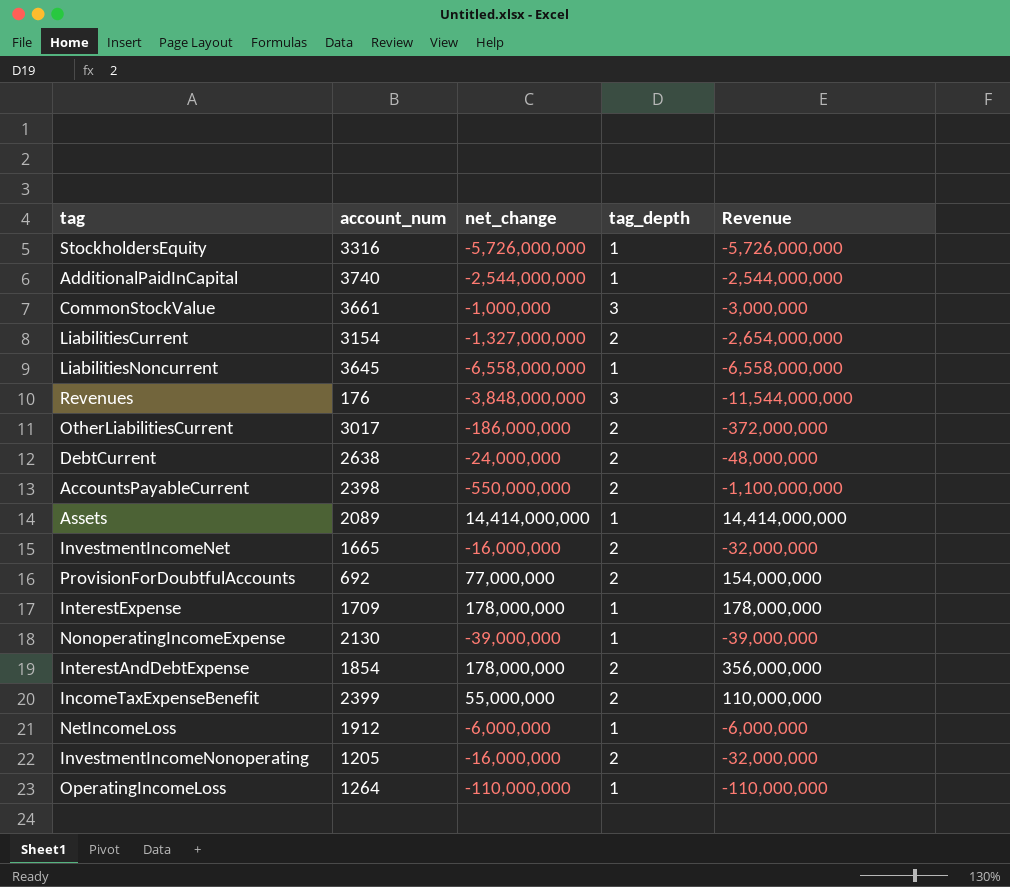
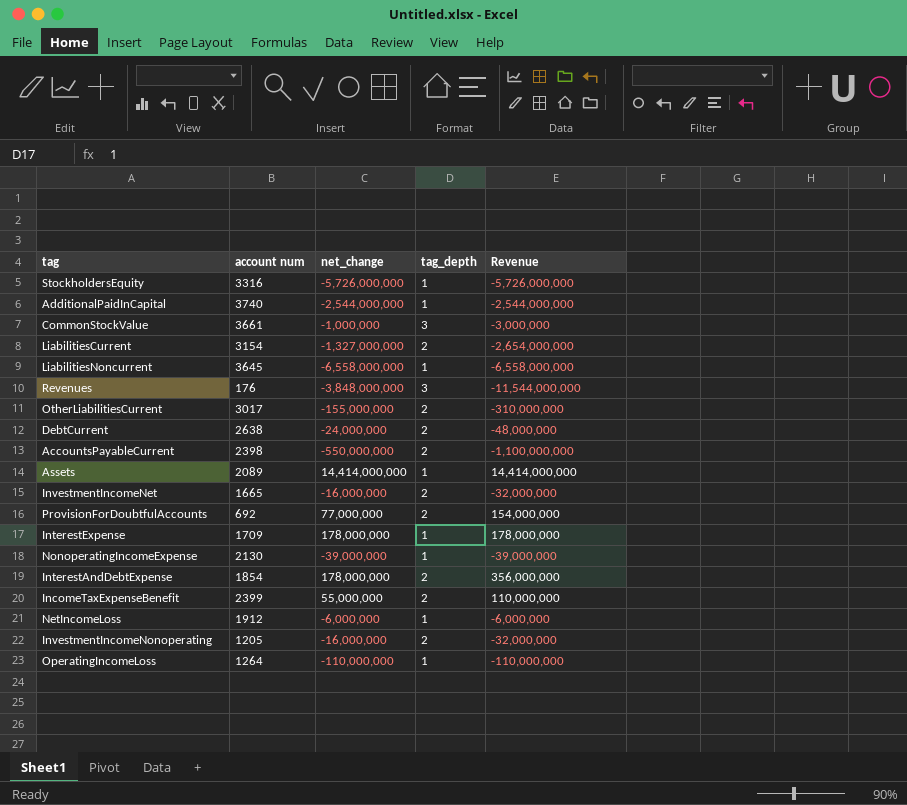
column name: account_num -> account num
OtherLiabilitiesCurrent | net_change: -186,000,000 -> -155,000,000
OtherLiabilitiesCurrent | Revenue: -372,000,000 -> -310,000,000

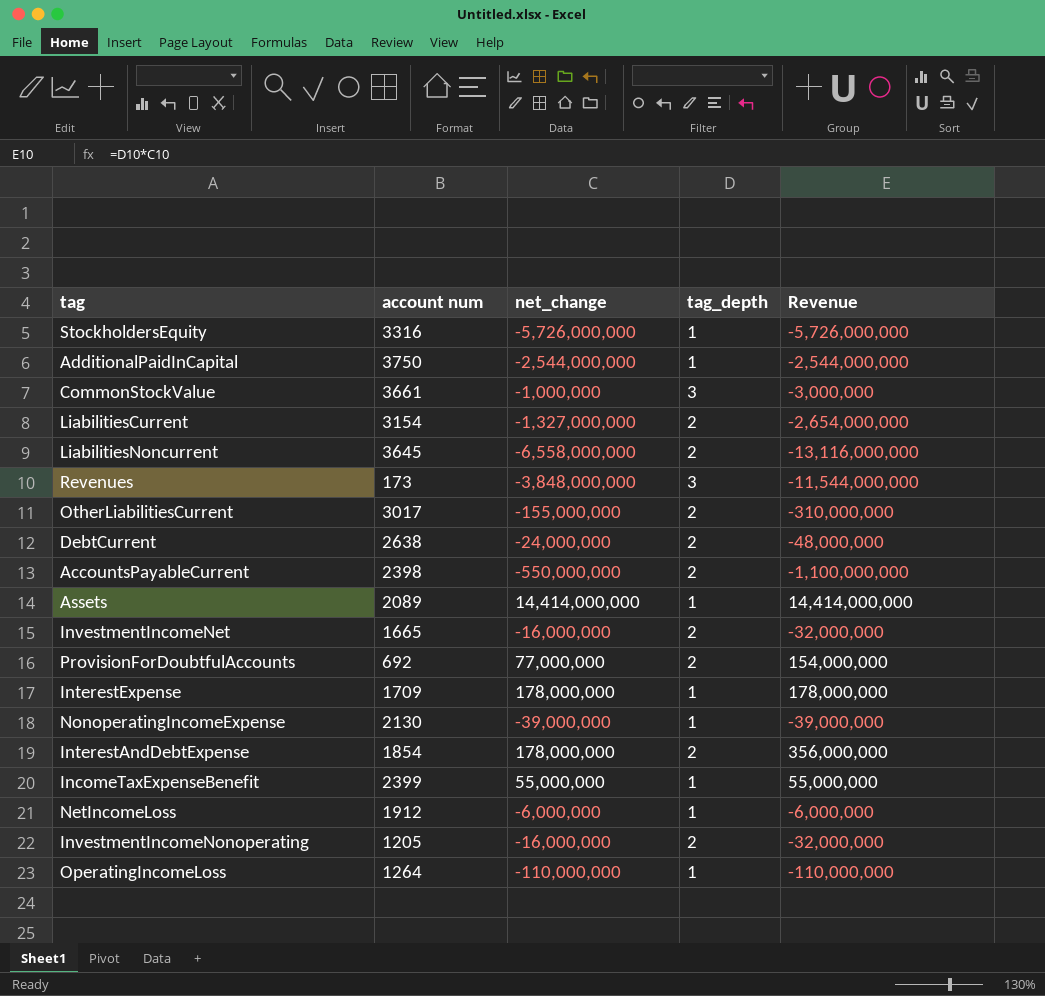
AdditionalPaidInCapital | account num: 3740 -> 3750
LiabilitiesNoncurrent | tag_depth: 1 -> 2
LiabilitiesNoncurrent | Revenue: -6,558,000,000 -> -13,116,000,000
Revenues | account num: 176 -> 173
IncomeTaxExpenseBenefit | tag_depth: 2 -> 1
IncomeTaxExpenseBenefit | Revenue: 110,000,000 -> 55,000,000

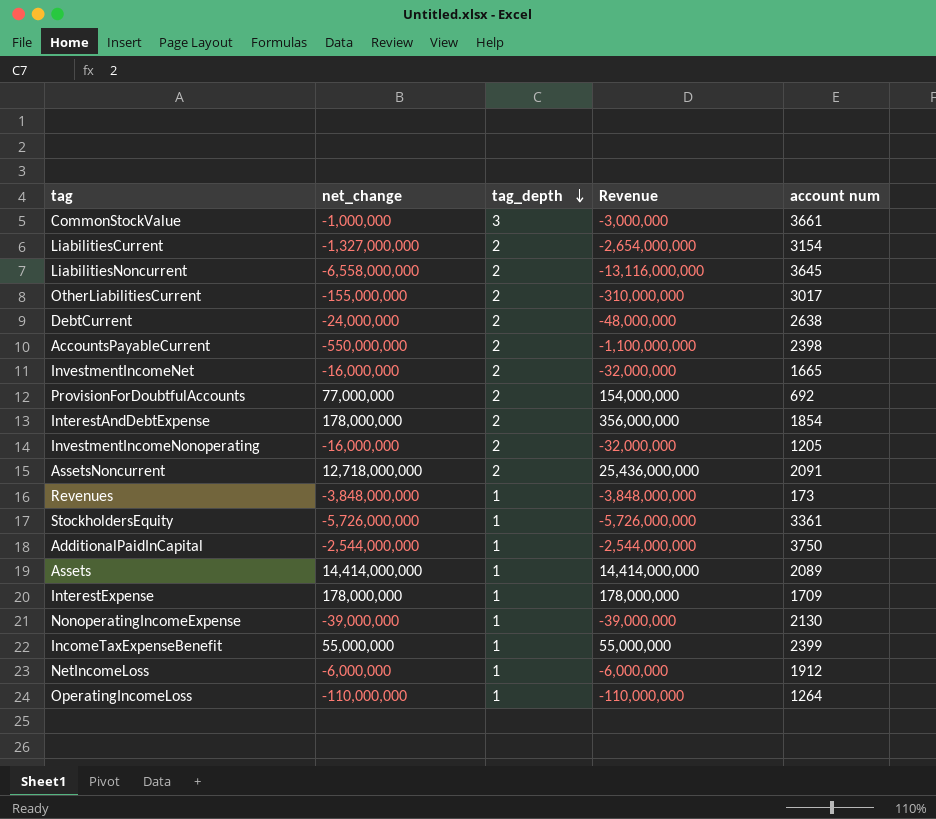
row order: none -> tag_depth descending
column account num | position: 2 -> 5
row AssetsNoncurrent: none -> 12,718,000,000 | 2 | 25,436,000,000 | 2091
Revenues | tag_depth: 3 -> 1
Revenues | Revenue: -11,544,000,000 -> -3,848,000,000
StockholdersEquity | account num: 3316 -> 3361

